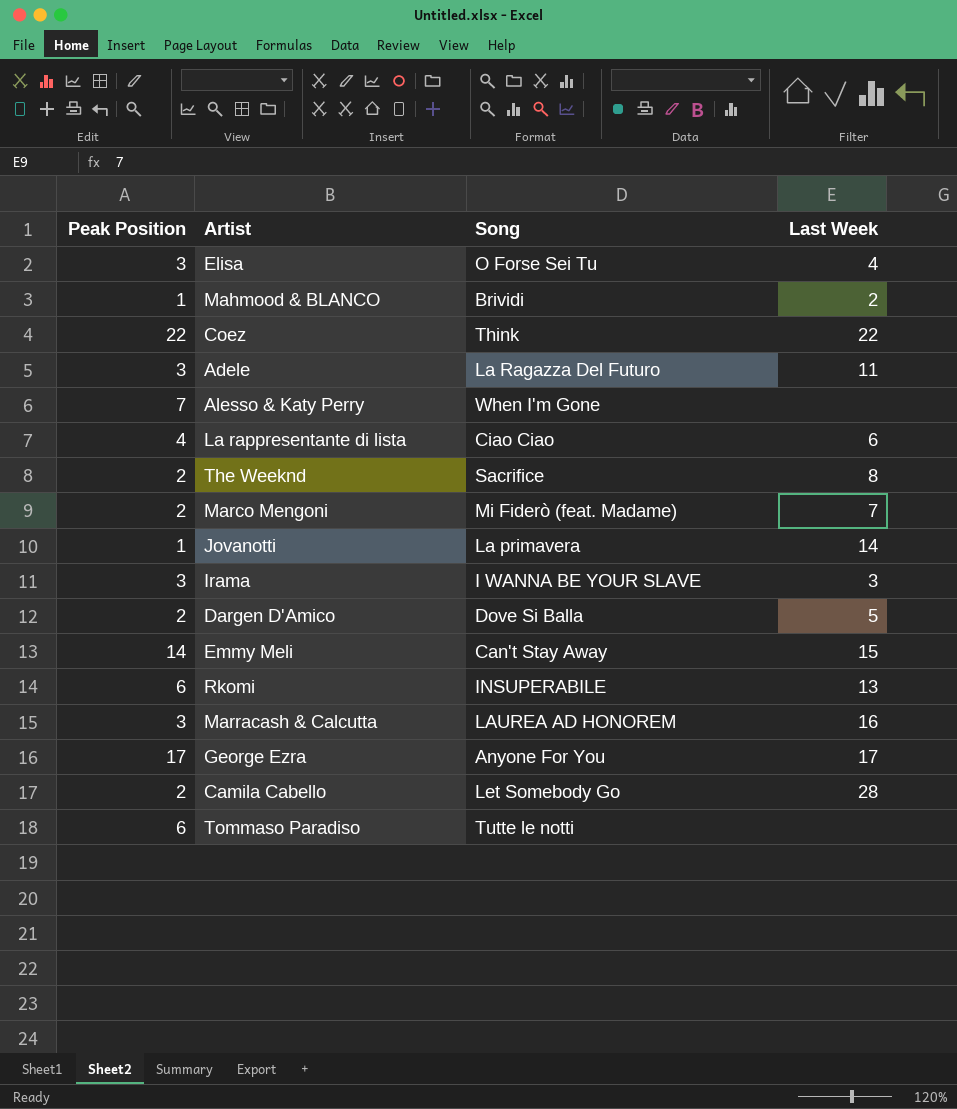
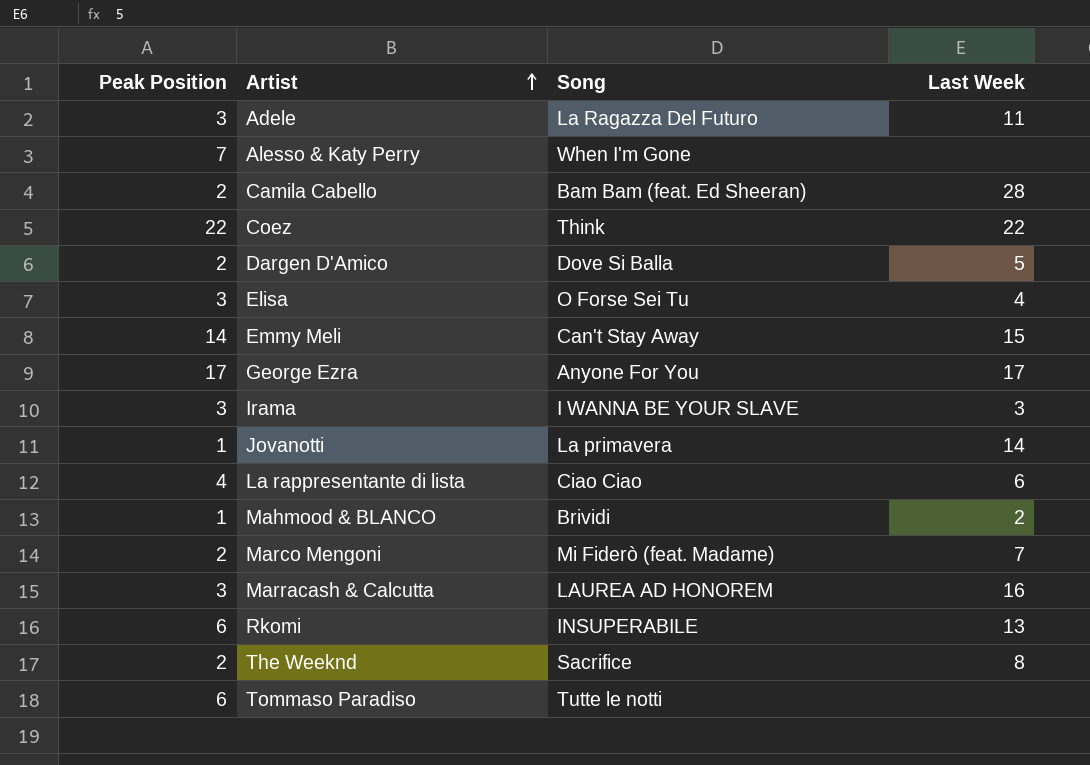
row order: none -> Artist ascending
Camila Cabello | Song: Let Somebody Go -> Bam Bam (feat. Ed Sheeran)

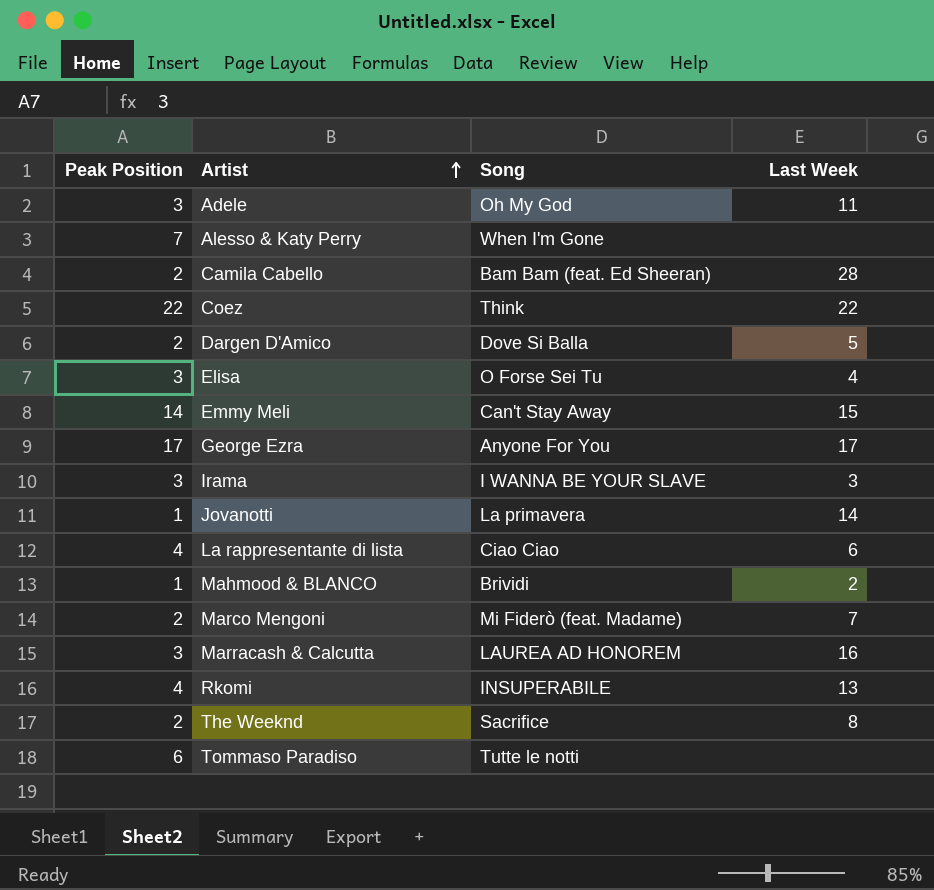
Adele | Song: La Ragazza Del Futuro -> Oh My God
Rkomi | Peak Position: 6 -> 4

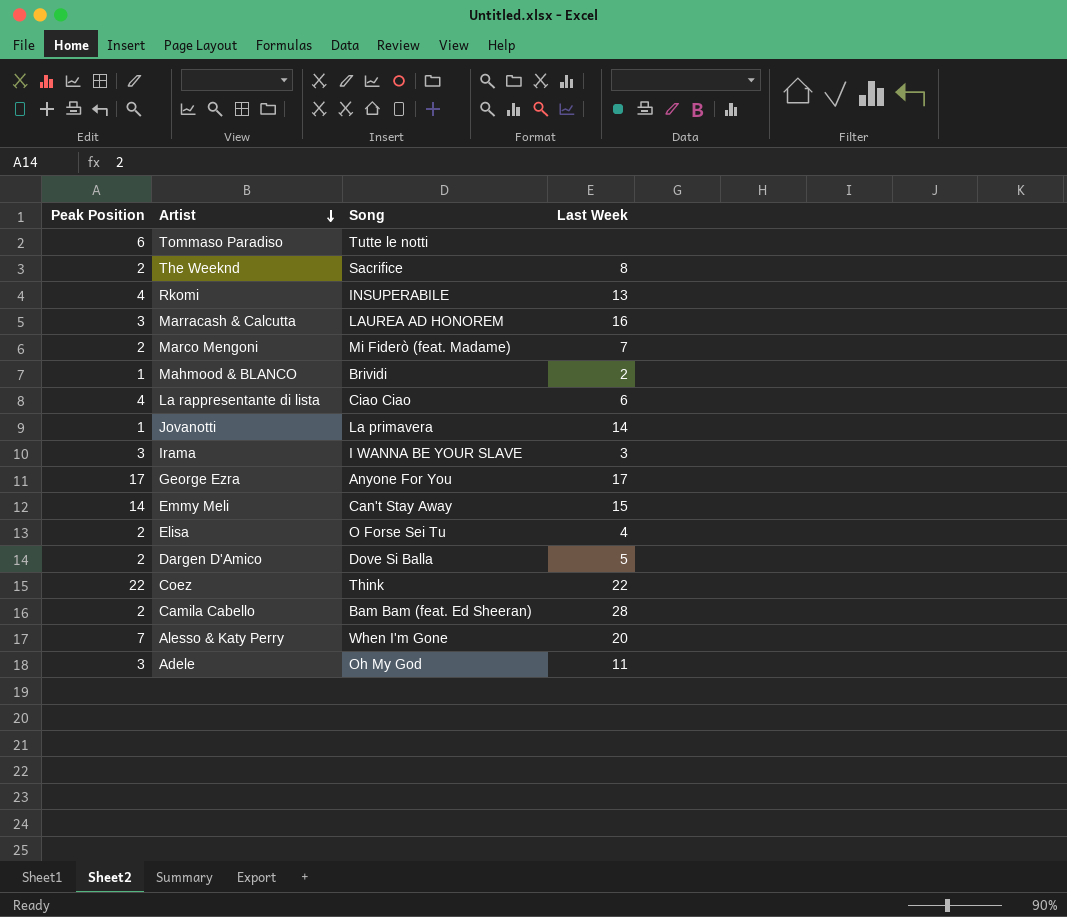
row order: Artist ascending -> Artist descending
Elisa | Peak Position: 3 -> 2
Alesso & Katy Perry | Last Week: none -> 20

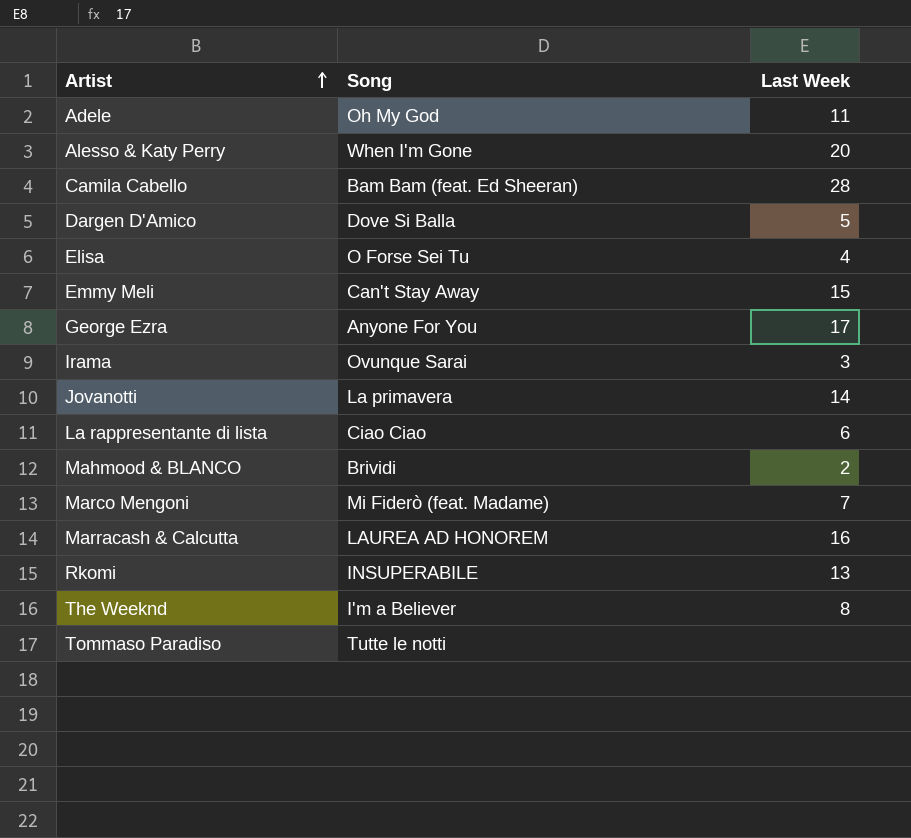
row order: Artist descending -> Artist ascending
column Peak Position | position: 1 -> none
row Coez: 22 | Think | 22 -> none
Irama | Song: I WANNA BE YOUR SLAVE -> Ovunque Sarai
The Weeknd | Song: Sacrifice -> I'm a Believer

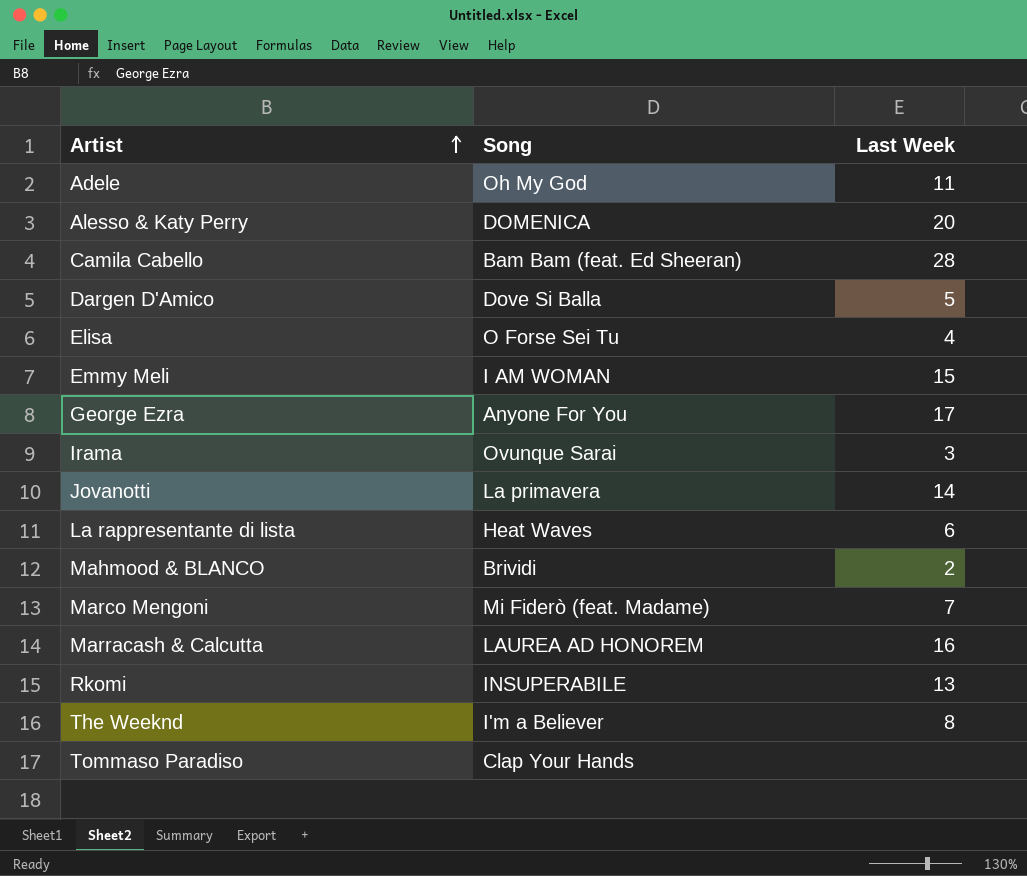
Alesso & Katy Perry | Song: When I'm Gone -> DOMENICA
Emmy Meli | Song: Can't Stay Away -> I AM WOMAN
La rappresentante di lista | Song: Ciao Ciao -> Heat Waves
Tommaso Paradiso | Song: Tutte le notti -> Clap Your Hands

